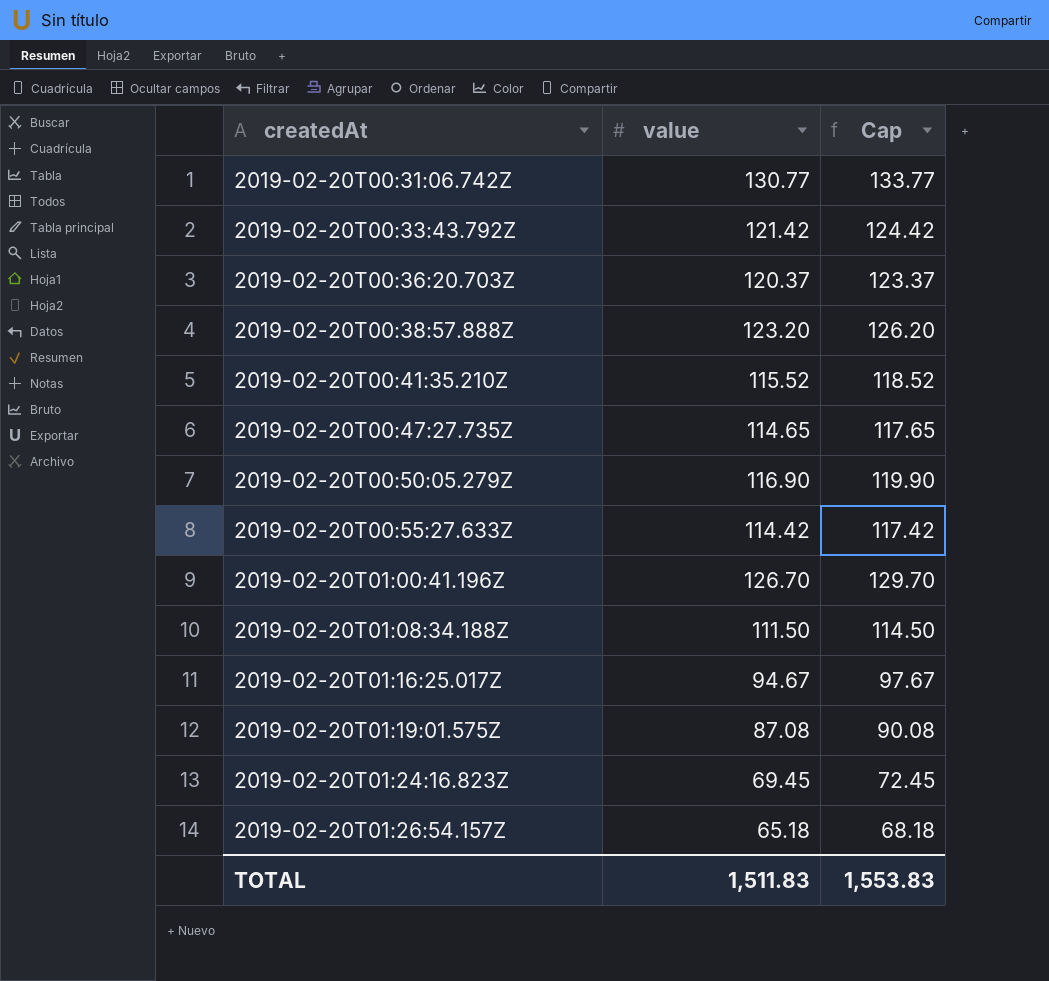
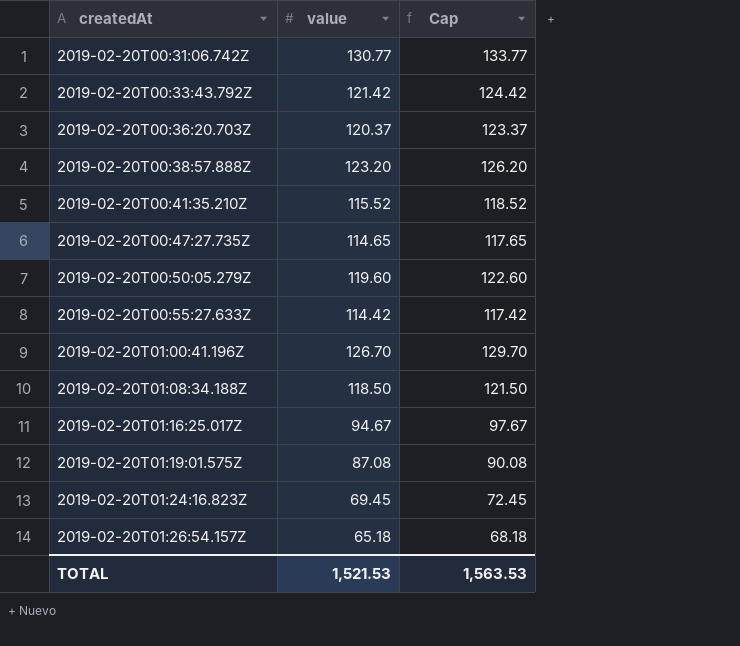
2019-02-20T00:50:05.279Z | value: 116.90 -> 119.60
2019-02-20T00:50:05.279Z | Cap: 119.90 -> 122.60
2019-02-20T01:08:34.188Z | value: 111.50 -> 118.50
2019-02-20T01:08:34.188Z | Cap: 114.50 -> 121.50
TOTAL | value: 1,511.83 -> 1,521.53
TOTAL | Cap: 1,553.83 -> 1,563.53

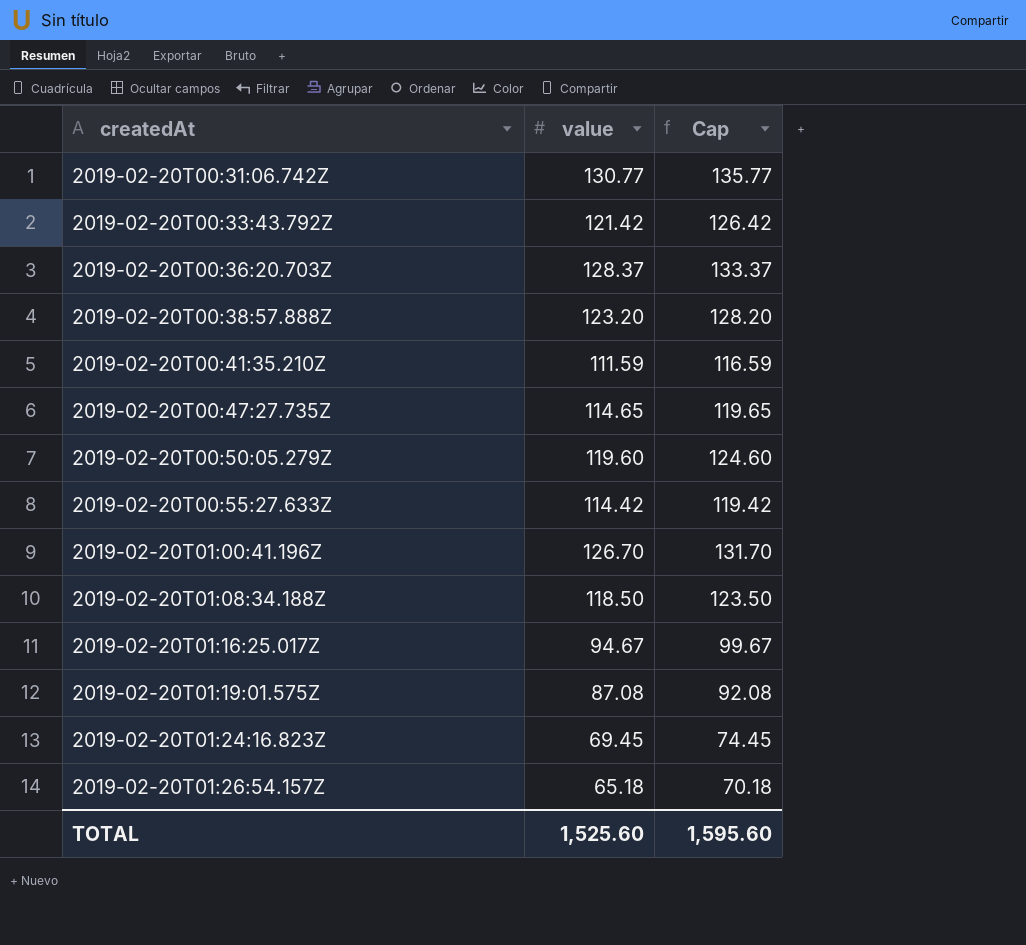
column Cap | formula: [value] + 3 -> [value] + 5
2019-02-20T00:36:20.703Z | value: 120.37 -> 128.37
2019-02-20T00:41:35.210Z | value: 115.52 -> 111.59
TOTAL | value: 1,521.53 -> 1,525.60
TOTAL | Cap: 1,563.53 -> 1,595.60

